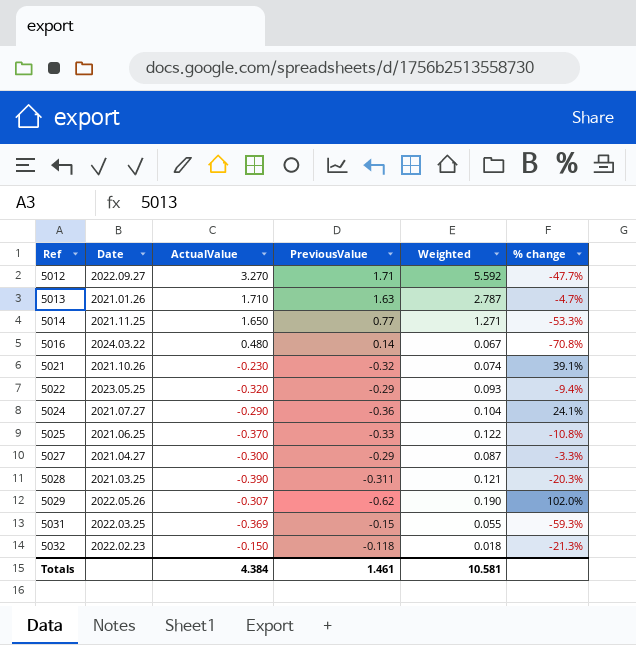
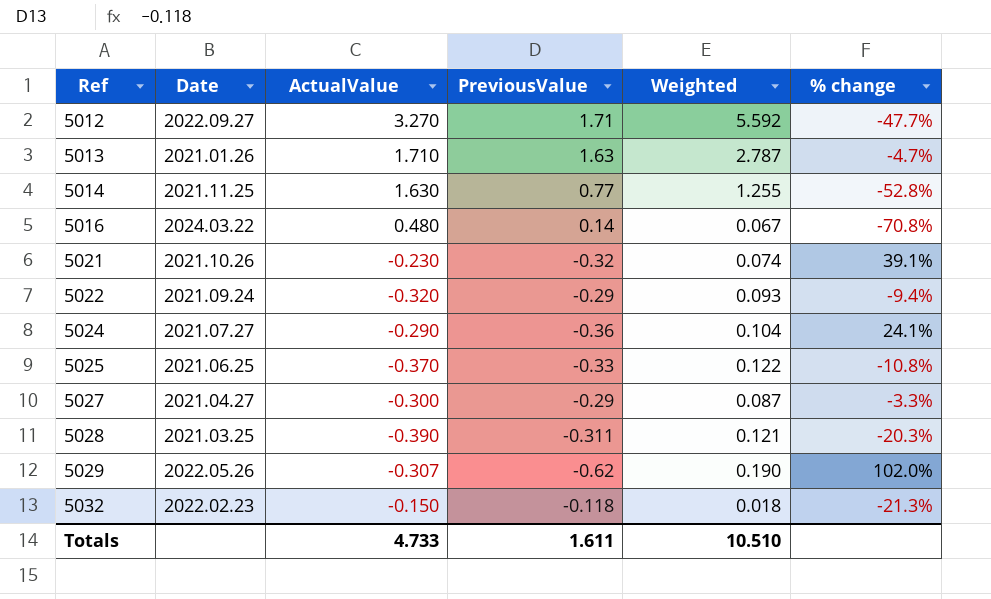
row 5031: 2022.03.25 | -0.369 | -0.15 | 0.055 | -59.3% -> none
5014 | ActualValue: 1.650 -> 1.630
5014 | Weighted: 1.271 -> 1.255
5014 | % change: -53.3% -> -52.8%
5022 | Date: 2023.05.25 -> 2021.09.24
Totals | ActualValue: 4.384 -> 4.733
Totals | PreviousValue: 1.461 -> 1.611
Totals | Weighted: 10.581 -> 10.510

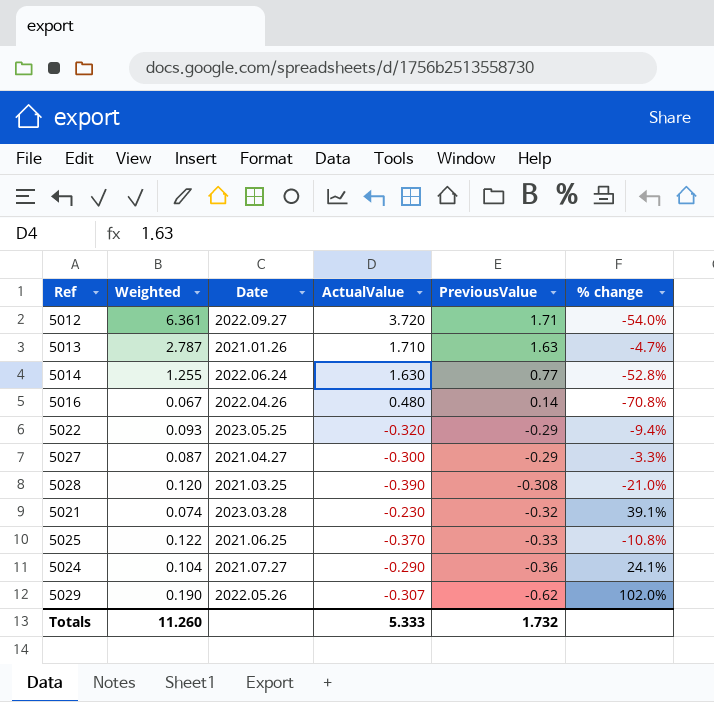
row order: Ref ascending -> PreviousValue descending
column Weighted | position: 5 -> 2
row 5032: 2022.02.23 | -0.150 | -0.118 | 0.018 | -21.3% -> none
5012 | Weighted: 5.592 -> 6.361
5012 | ActualValue: 3.270 -> 3.720
5012 | % change: -47.7% -> -54.0%
5014 | Date: 2021.11.25 -> 2022.06.24
5016 | Date: 2024.03.22 -> 2022.04.26
5022 | Date: 2021.09.24 -> 2023.05.25
5028 | Weighted: 0.121 -> 0.120
5028 | PreviousValue: -0.311 -> -0.308
5028 | % change: -20.3% -> -21.0%
5021 | Date: 2021.10.26 -> 2023.03.28
Totals | Weighted: 10.510 -> 11.260
Totals | ActualValue: 4.733 -> 5.333
Totals | PreviousValue: 1.611 -> 1.732

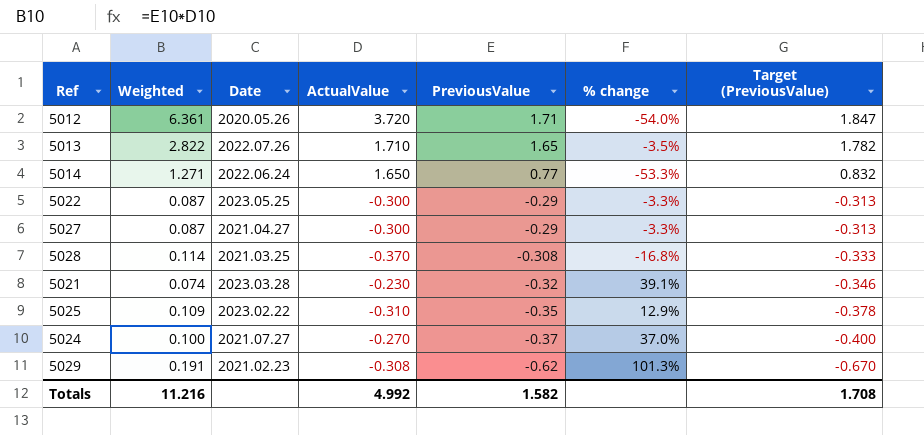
column Target (PreviousValue) | formula: none -> [PreviousValue] * 1.08
row 5016: 0.067 | 2022.04.26 | 0.480 | 0.14 | -70.8% -> none
5012 | Date: 2022.09.27 -> 2020.05.26
5013 | Weighted: 2.787 -> 2.822
5013 | Date: 2021.01.26 -> 2022.07.26
5013 | PreviousValue: 1.63 -> 1.65
5013 | % change: -4.7% -> -3.5%
5014 | Weighted: 1.255 -> 1.271
5014 | ActualValue: 1.630 -> 1.650
5014 | % change: -52.8% -> -53.3%
5022 | Weighted: 0.093 -> 0.087
5022 | ActualValue: -0.320 -> -0.300
5022 | % change: -9.4% -> -3.3%
5028 | Weighted: 0.120 -> 0.114
5028 | ActualValue: -0.390 -> -0.370
5028 | % change: -21.0% -> -16.8%
5025 | Weighted: 0.122 -> 0.109
5025 | Date: 2021.06.25 -> 2023.02.22
5025 | ActualValue: -0.370 -> -0.310
5025 | PreviousValue: -0.33 -> -0.35
5025 | % change: -10.8% -> 12.9%
5024 | Weighted: 0.104 -> 0.100
5024 | ActualValue: -0.290 -> -0.270
5024 | PreviousValue: -0.36 -> -0.37
5024 | % change: 24.1% -> 37.0%
5029 | Weighted: 0.190 -> 0.191
5029 | Date: 2022.05.26 -> 2021.02.23
5029 | ActualValue: -0.307 -> -0.308
5029 | % change: 102.0% -> 101.3%
Totals | Weighted: 11.260 -> 11.216
Totals | ActualValue: 5.333 -> 4.992
Totals | PreviousValue: 1.732 -> 1.582

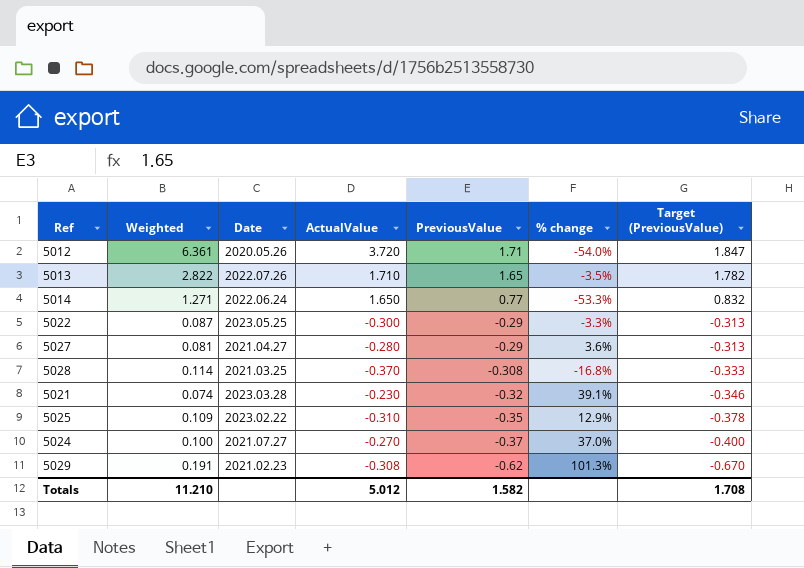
5027 | Weighted: 0.087 -> 0.081
5027 | ActualValue: -0.300 -> -0.280
5027 | % change: -3.3% -> 3.6%
Totals | Weighted: 11.216 -> 11.210
Totals | ActualValue: 4.992 -> 5.012

